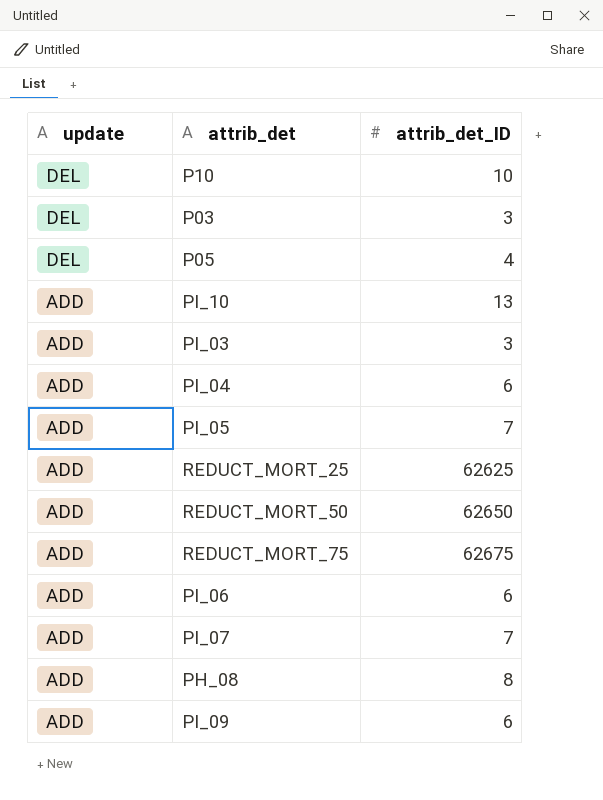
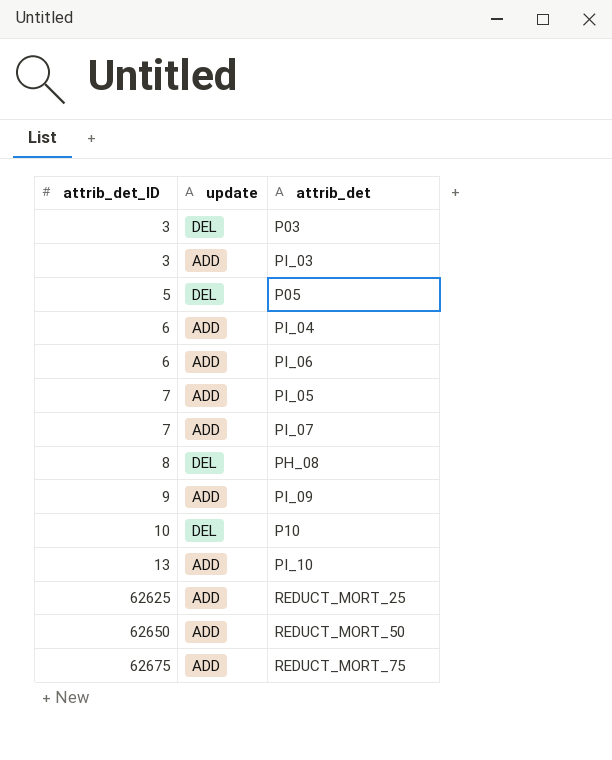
row order: update descending -> attrib_det_ID ascending
column attrib_det_ID | position: 3 -> 1
P05 | attrib_det_ID: 4 -> 5
PH_08 | update: ADD -> DEL
PI_09 | attrib_det_ID: 6 -> 9

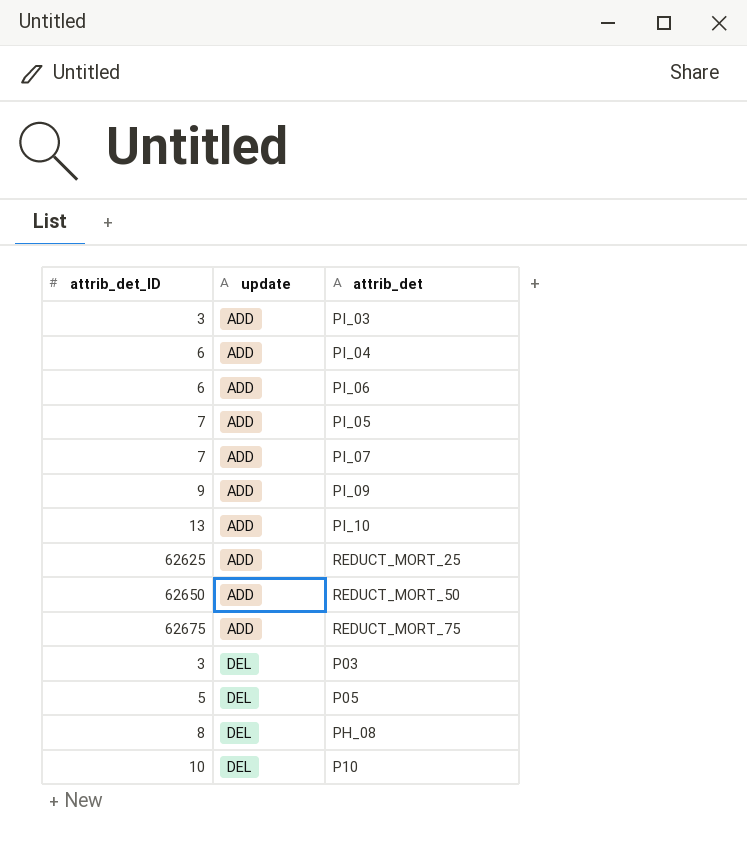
row order: attrib_det_ID ascending -> update ascending

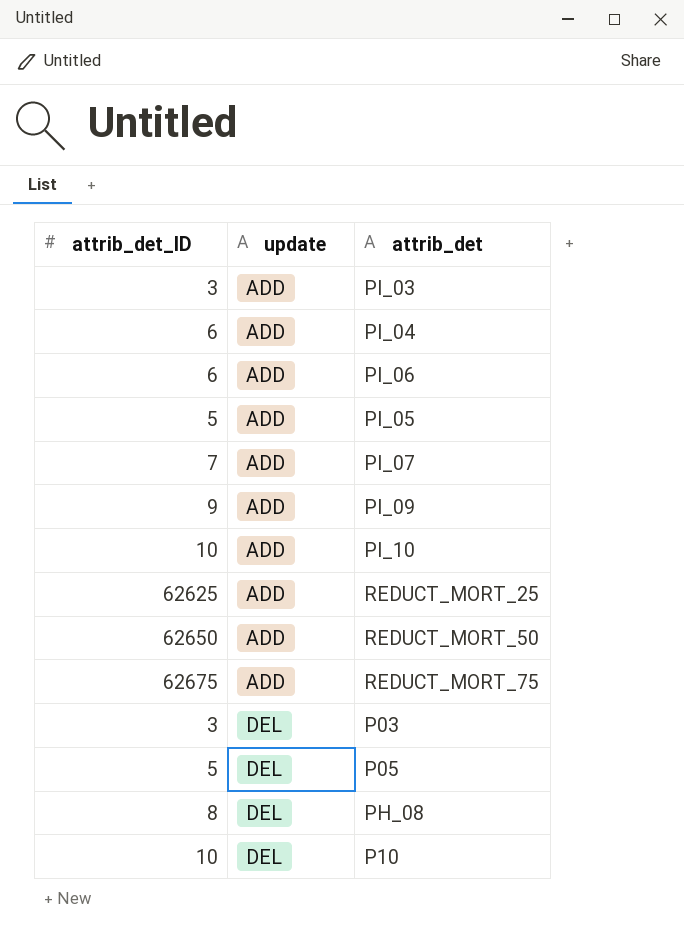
PI_05 | attrib_det_ID: 7 -> 5
PI_10 | attrib_det_ID: 13 -> 10

